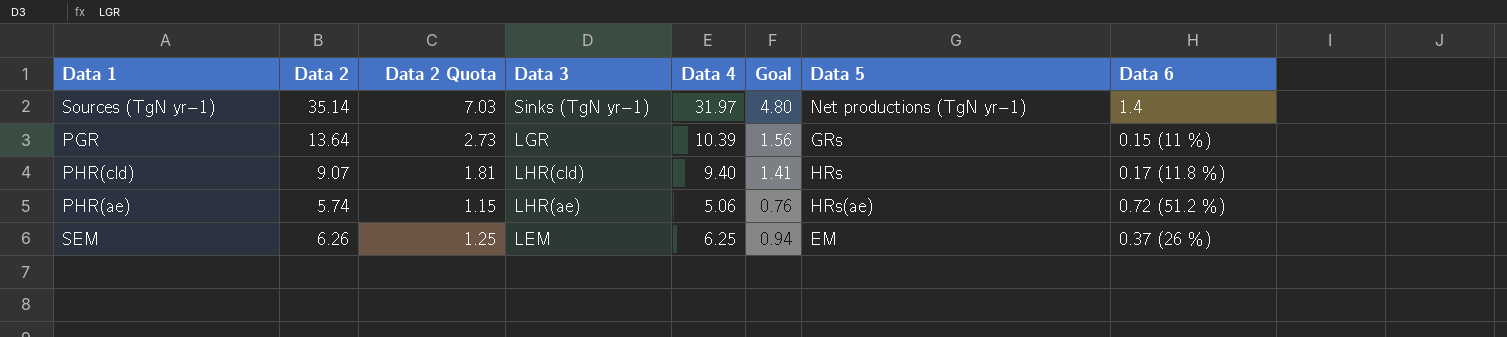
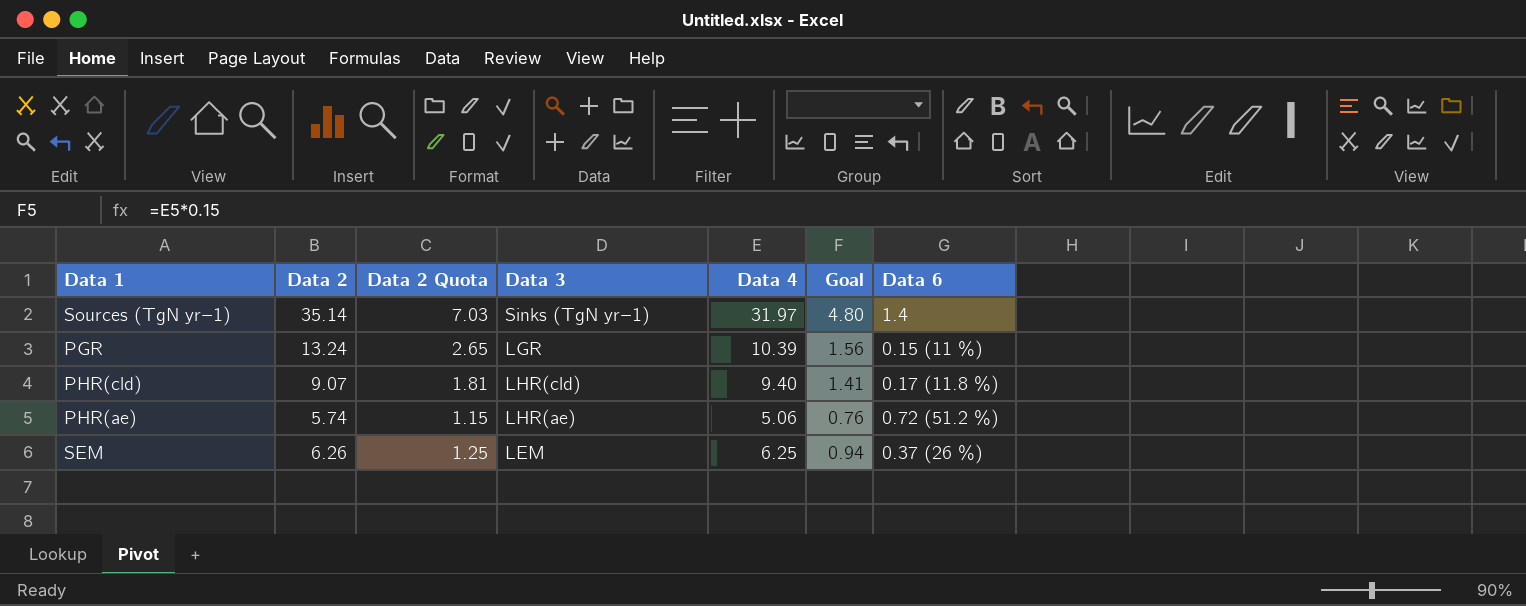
column Data 5 | position: 7 -> none
PGR | Data 2: 13.64 -> 13.24
PGR | Data 2 Quota: 2.73 -> 2.65

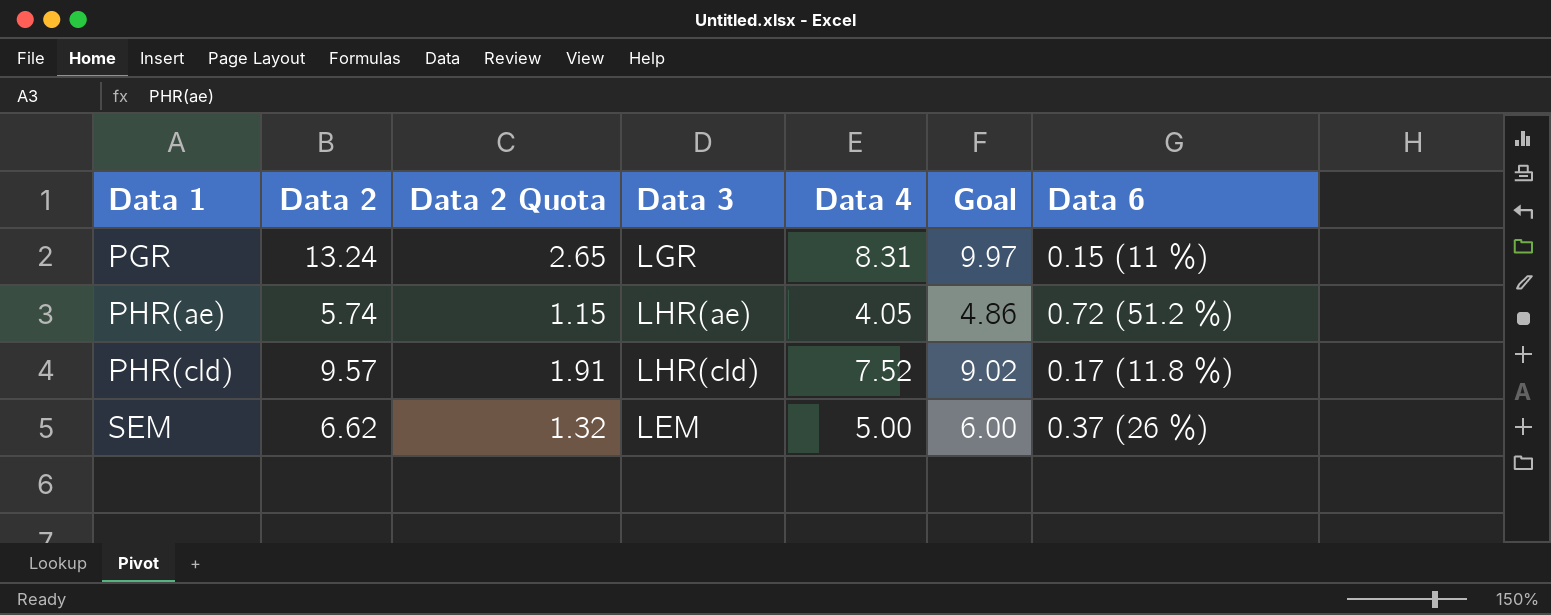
row order: none -> Data 1 ascending
column Goal | formula: [Data 4] * 0.15 -> [Data 4] * 1.2
row Sources (TgN yr−1): 35.14 | 7.03 | Sinks (TgN yr−1) | 31.97 | 4.80 | 1.4 -> none
PGR | Data 4: 10.39 -> 8.31
PHR(ae) | Data 4: 5.06 -> 4.05
PHR(cld) | Data 2: 9.07 -> 9.57
PHR(cld) | Data 2 Quota: 1.81 -> 1.91
PHR(cld) | Data 4: 9.40 -> 7.52
SEM | Data 2: 6.26 -> 6.62
SEM | Data 2 Quota: 1.25 -> 1.32
SEM | Data 4: 6.25 -> 5.00

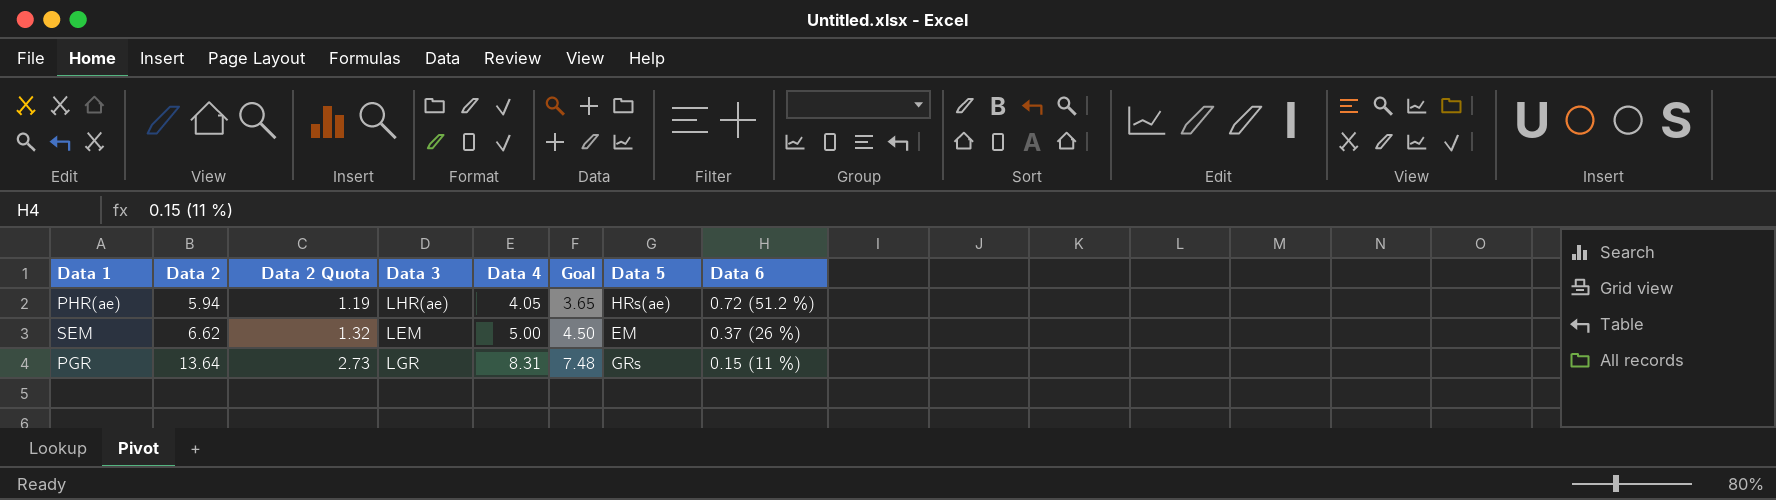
row order: Data 1 ascending -> Data 2 ascending
column Goal | formula: [Data 4] * 1.2 -> [Data 4] * 0.9
column Data 5 | position: none -> 7
row PHR(cld): 9.57 | 1.91 | LHR(cld) | 7.52 | 9.02 | 0.17 (11.8 %) -> none
PHR(ae) | Data 2: 5.74 -> 5.94
PHR(ae) | Data 2 Quota: 1.15 -> 1.19
PGR | Data 2: 13.24 -> 13.64
PGR | Data 2 Quota: 2.65 -> 2.73

